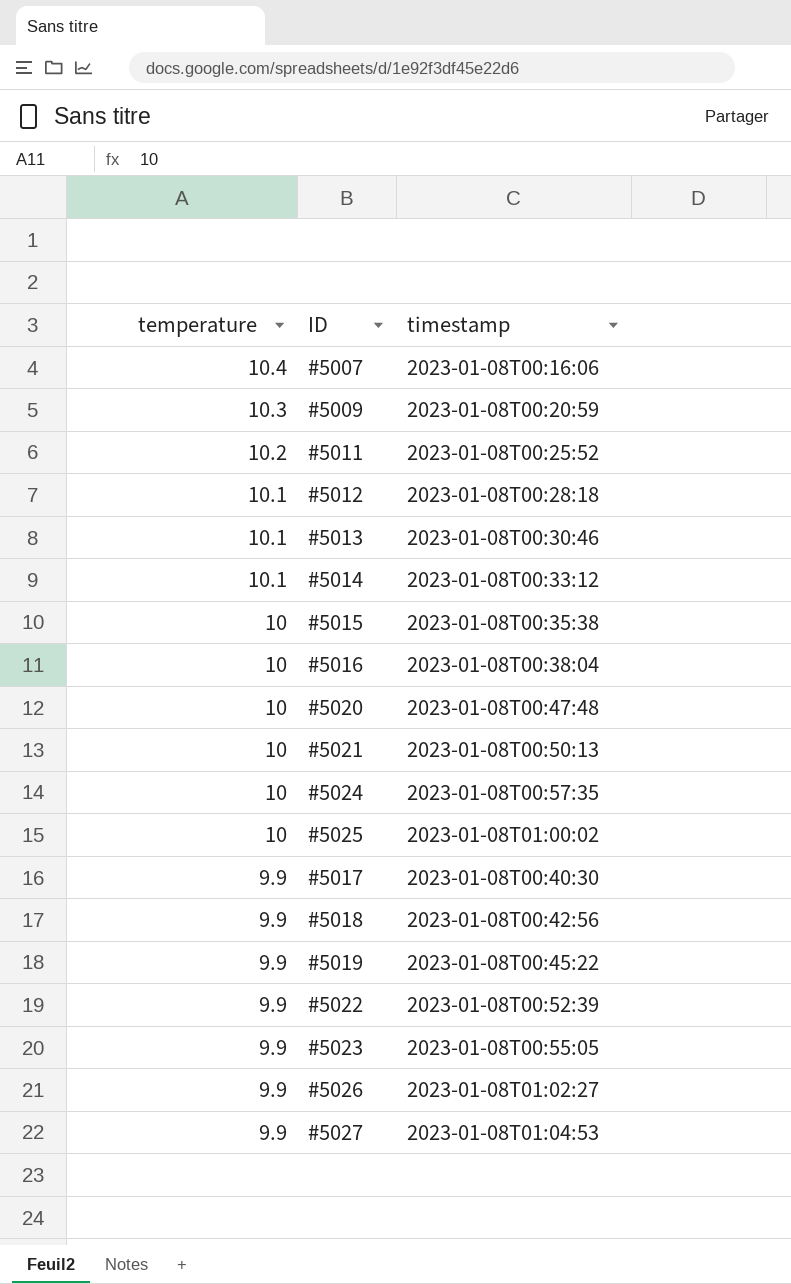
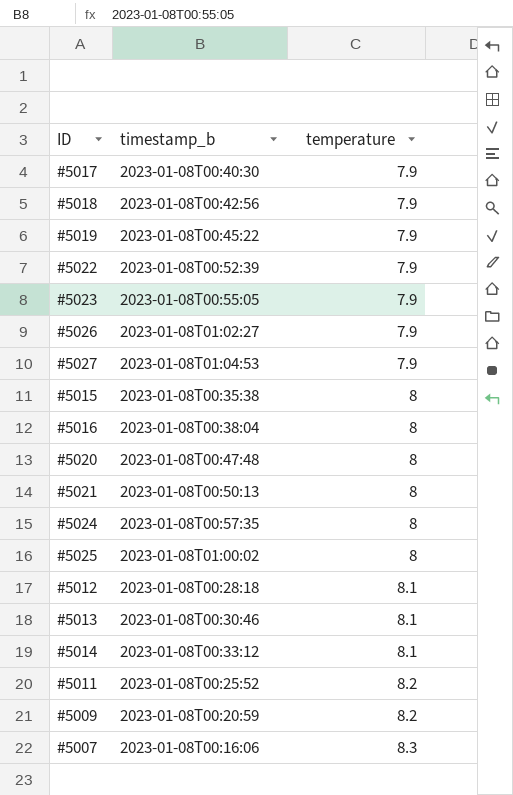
row order: temperature descending -> temperature ascending
column name: timestamp -> timestamp_b
column temperature | position: 1 -> 3
#5017 | temperature: 9.9 -> 7.9
#5018 | temperature: 9.9 -> 7.9
#5019 | temperature: 9.9 -> 7.9
#5022 | temperature: 9.9 -> 7.9
#5023 | temperature: 9.9 -> 7.9
#5026 | temperature: 9.9 -> 7.9
#5027 | temperature: 9.9 -> 7.9
#5015 | temperature: 10 -> 8
#5016 | temperature: 10 -> 8
#5020 | temperature: 10 -> 8
#5021 | temperature: 10 -> 8
#5024 | temperature: 10 -> 8
#5025 | temperature: 10 -> 8
#5012 | temperature: 10.1 -> 8.1
#5013 | temperature: 10.1 -> 8.1
#5014 | temperature: 10.1 -> 8.1
#5011 | temperature: 10.2 -> 8.2
#5009 | temperature: 10.3 -> 8.2
#5007 | temperature: 10.4 -> 8.3

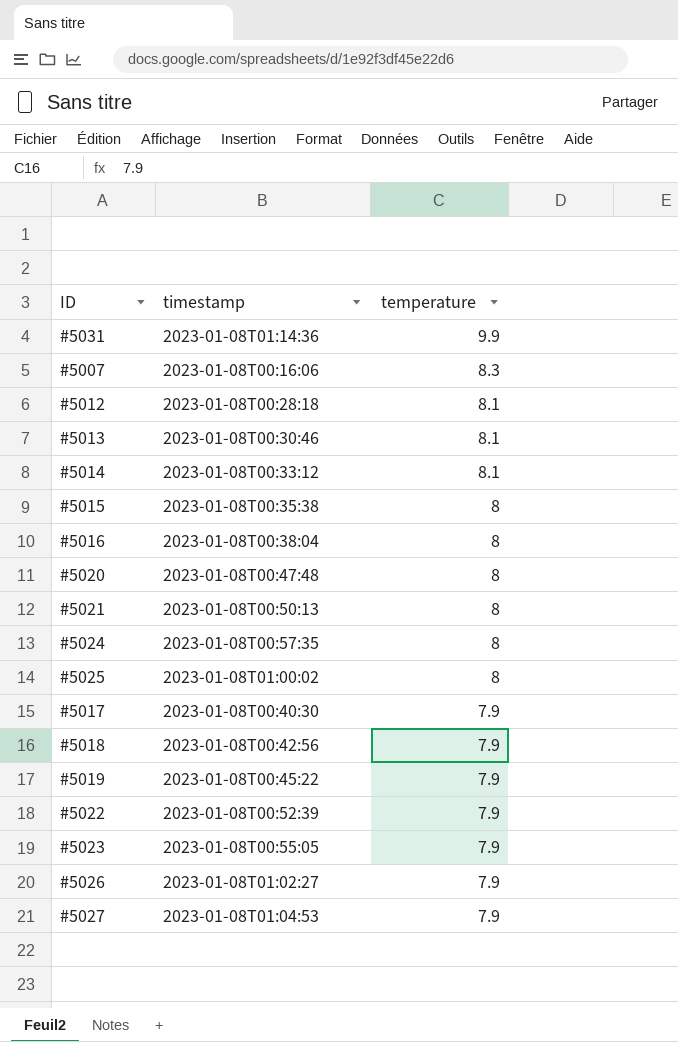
row order: temperature ascending -> temperature descending
column name: timestamp_b -> timestamp
row #5011: 2023-01-08T00:25:52 | 8.2 -> none
row #5009: 2023-01-08T00:20:59 | 8.2 -> none
row #5031: none -> 2023-01-08T01:14:36 | 9.9

